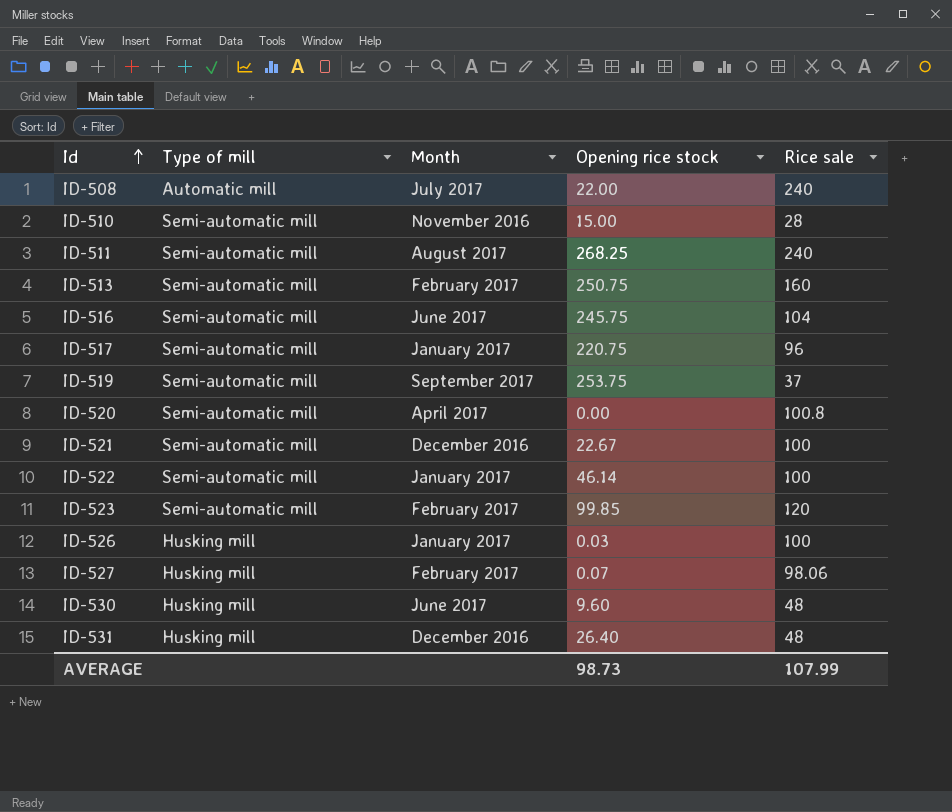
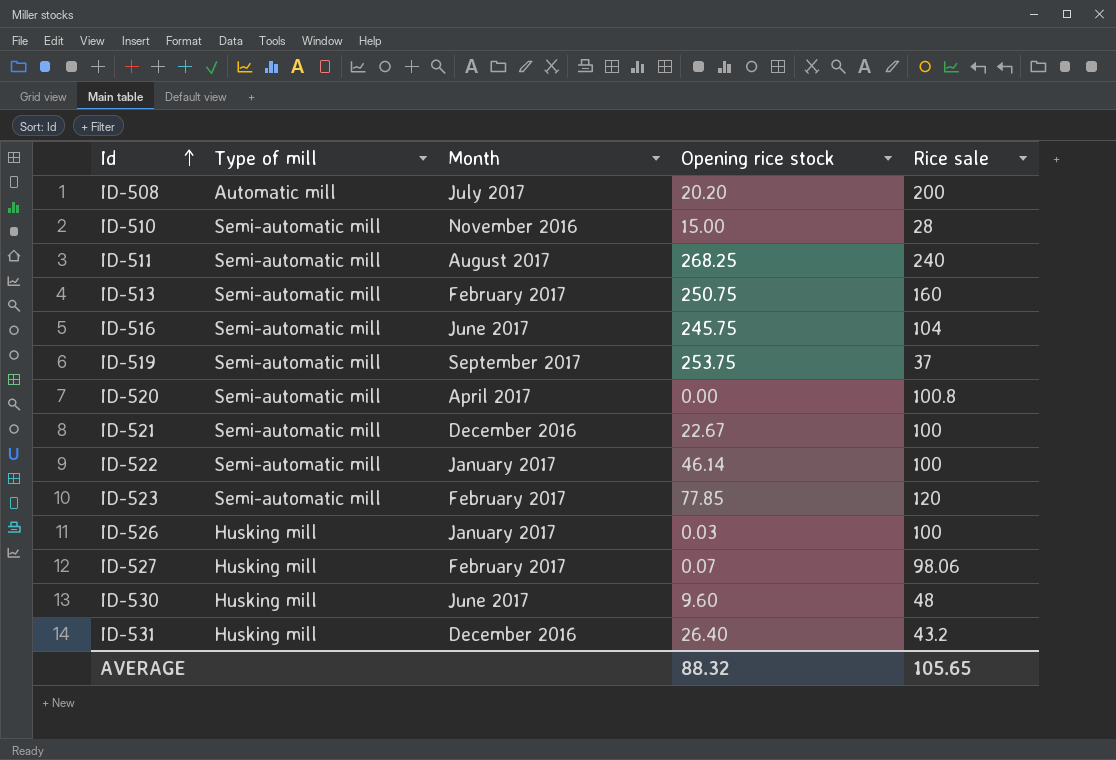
row ID-517: Semi-automatic mill | January 2017 | 220.75 | 96 -> none
ID-508 | Opening rice stock: 22.00 -> 20.20
ID-508 | Rice sale: 240 -> 200
ID-523 | Opening rice stock: 99.85 -> 77.85
ID-531 | Rice sale: 48 -> 43.2
AVERAGE | Opening rice stock: 98.73 -> 88.32
AVERAGE | Rice sale: 107.99 -> 105.65

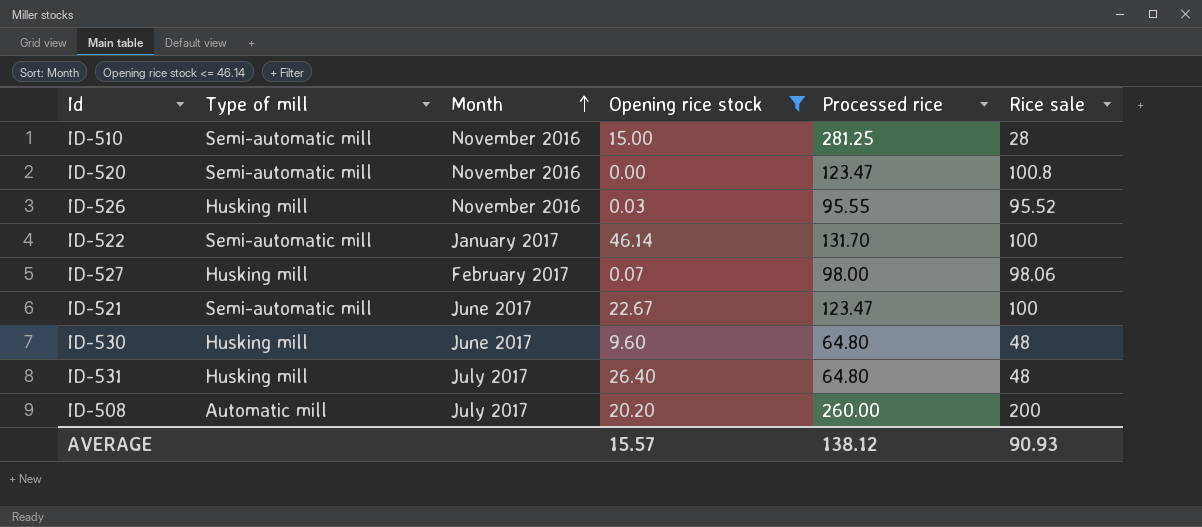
filter: none -> Opening rice stock <= 46.14
row order: Id ascending -> Month ascending
column Processed rice | position: none -> 5
ID-520 | Month: April 2017 -> November 2016
ID-526 | Month: January 2017 -> November 2016
ID-526 | Rice sale: 100 -> 95.52
ID-521 | Month: December 2016 -> June 2017
ID-531 | Month: December 2016 -> July 2017
ID-531 | Rice sale: 43.2 -> 48
AVERAGE | Opening rice stock: 88.32 -> 15.57
AVERAGE | Rice sale: 105.65 -> 90.93

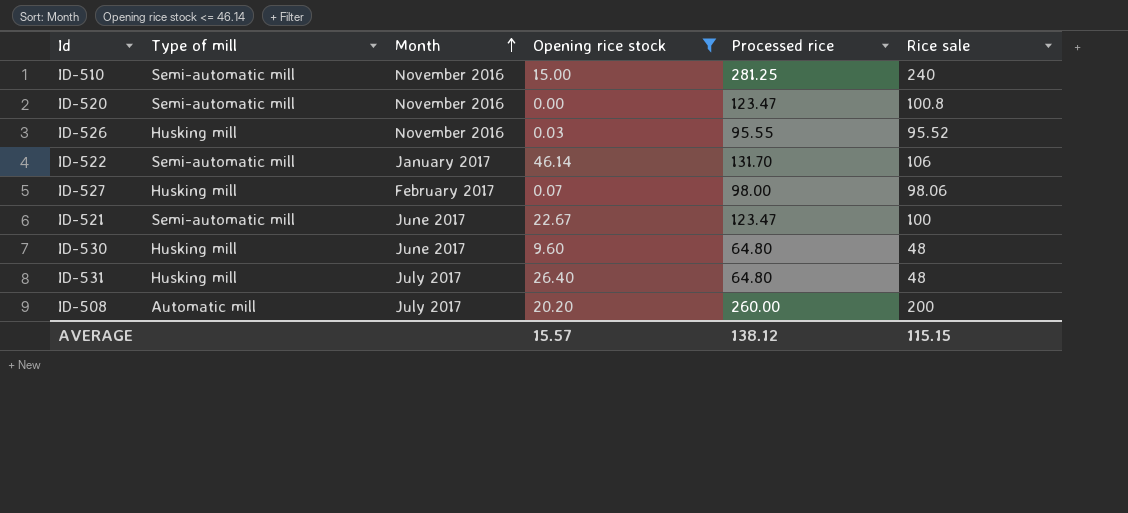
ID-510 | Rice sale: 28 -> 240
ID-522 | Rice sale: 100 -> 106
AVERAGE | Rice sale: 90.93 -> 115.15

